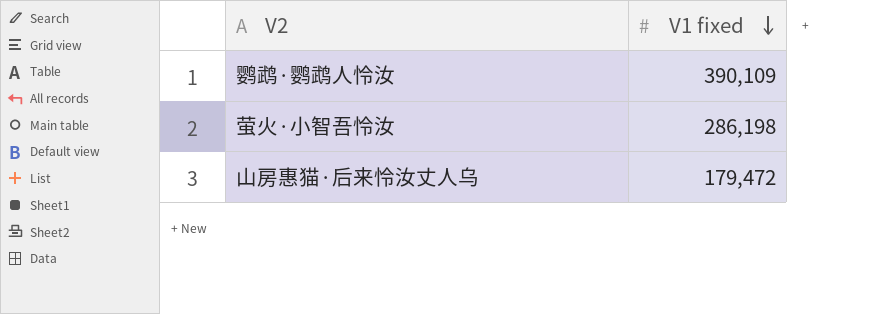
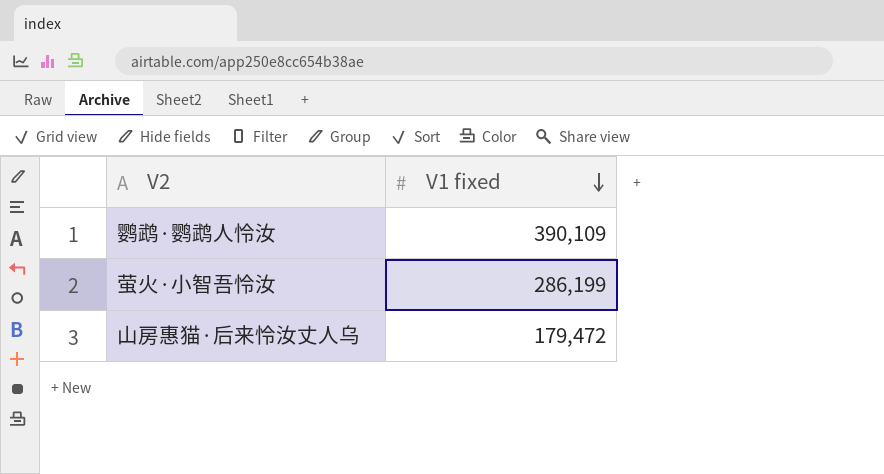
萤火·小智吾怜汝 | V1 fixed: 286,198 -> 286,199

